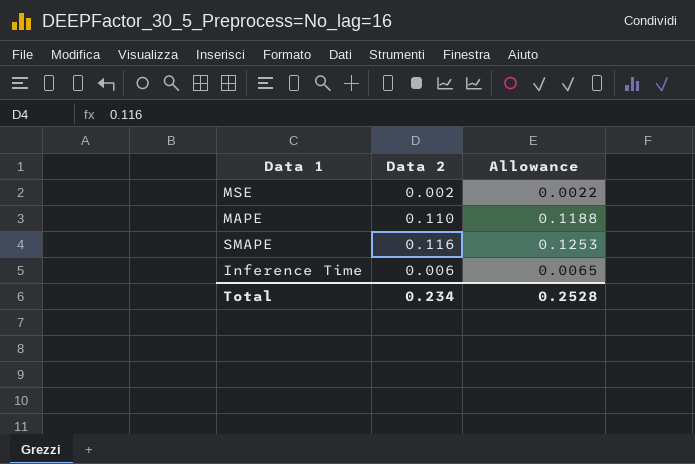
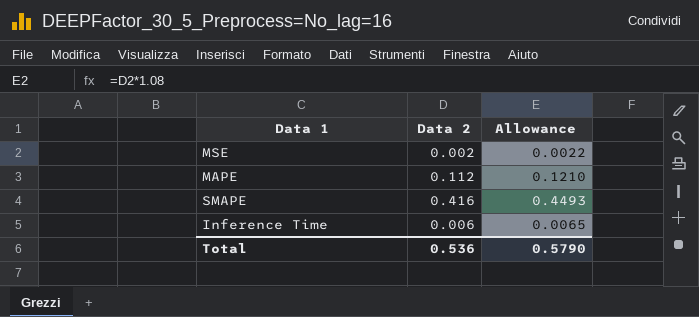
MAPE | Data 2: 0.110 -> 0.112
MAPE | Allowance: 0.1188 -> 0.1210
SMAPE | Data 2: 0.116 -> 0.416
SMAPE | Allowance: 0.1253 -> 0.4493
Total | Data 2: 0.234 -> 0.536
Total | Allowance: 0.2528 -> 0.5790

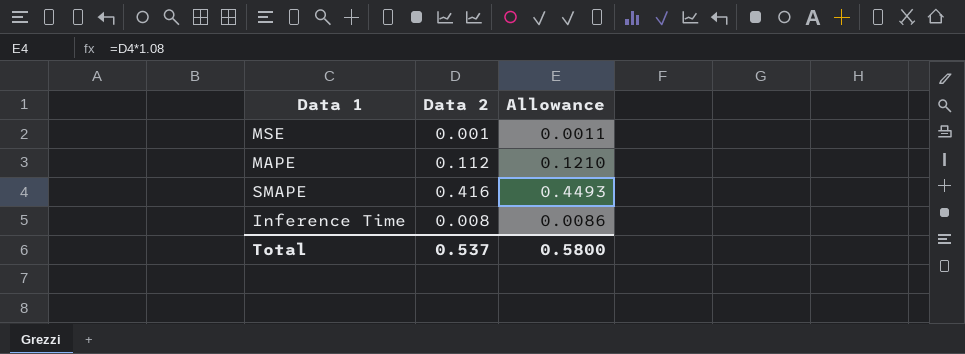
MSE | Data 2: 0.002 -> 0.001
MSE | Allowance: 0.0022 -> 0.0011
Inference Time | Data 2: 0.006 -> 0.008
Inference Time | Allowance: 0.0065 -> 0.0086
Total | Data 2: 0.536 -> 0.537
Total | Allowance: 0.5790 -> 0.5800

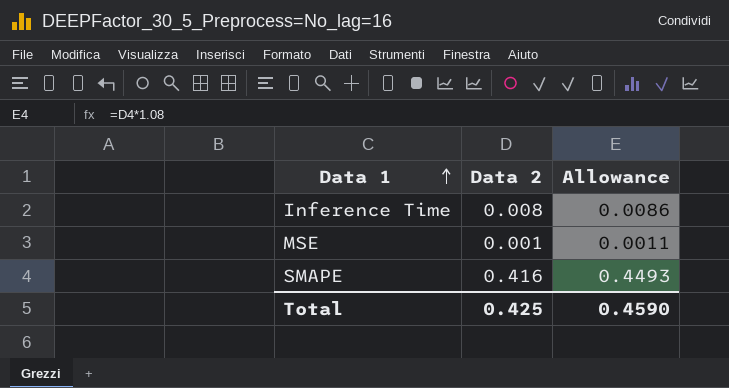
row order: none -> Data 1 ascending
row MAPE: 0.112 | 0.1210 -> none
Total | Data 2: 0.537 -> 0.425
Total | Allowance: 0.5800 -> 0.4590

